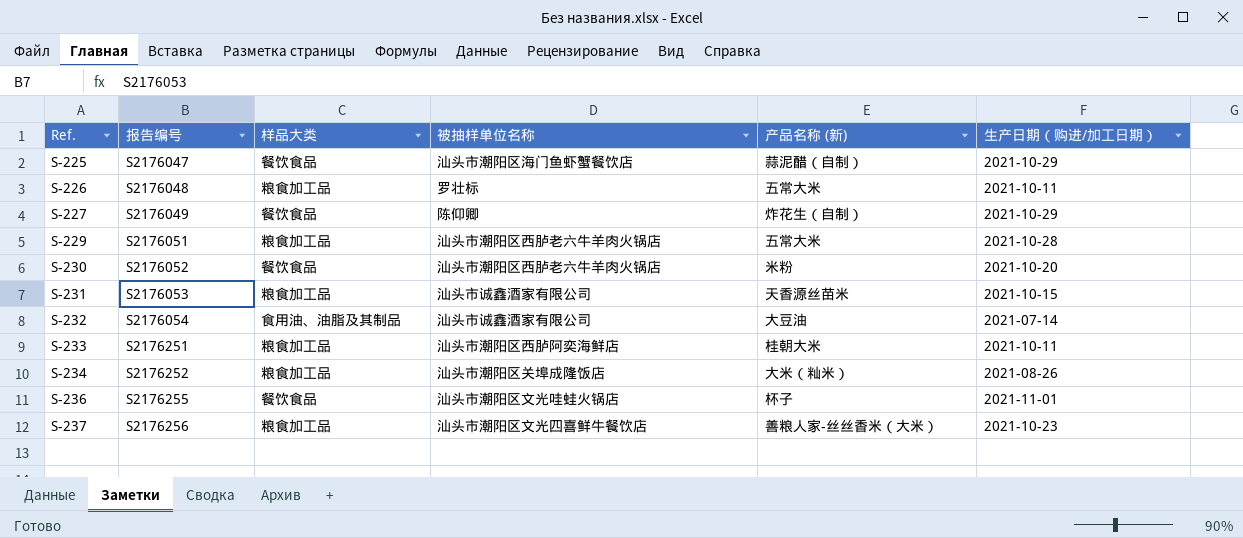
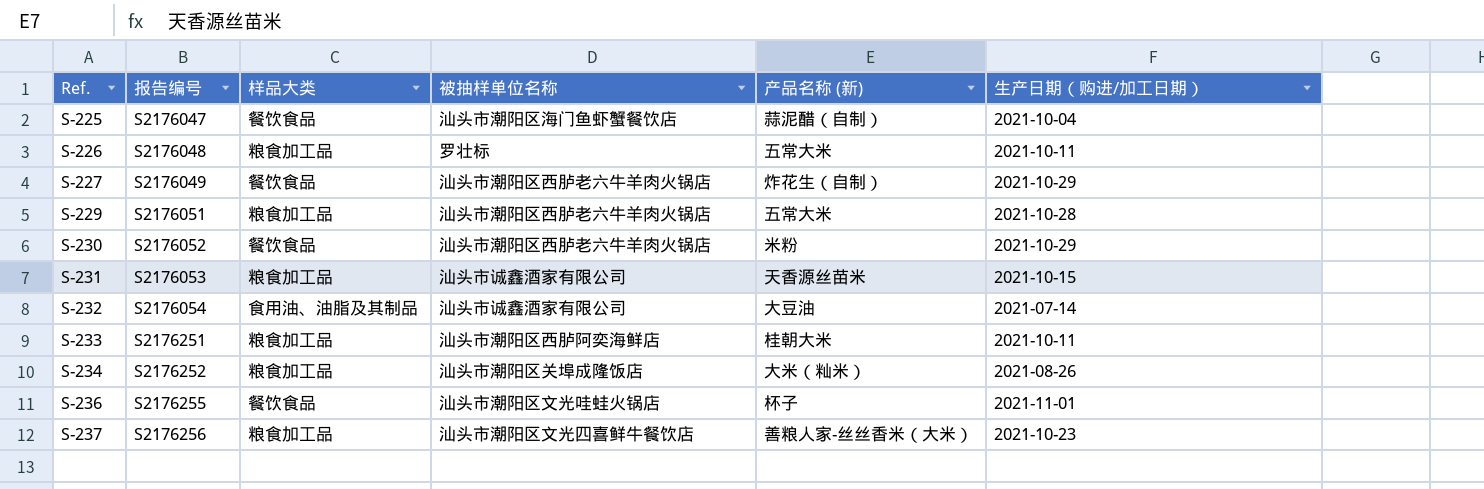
S-225 | 生产日期（购进/加工日期）: 2021-10-29 -> 2021-10-04
S-227 | 被抽样单位名称: 陈仰卿 -> 汕头市潮阳区西胪老六牛羊肉火锅店
S-230 | 生产日期（购进/加工日期）: 2021-10-20 -> 2021-10-29

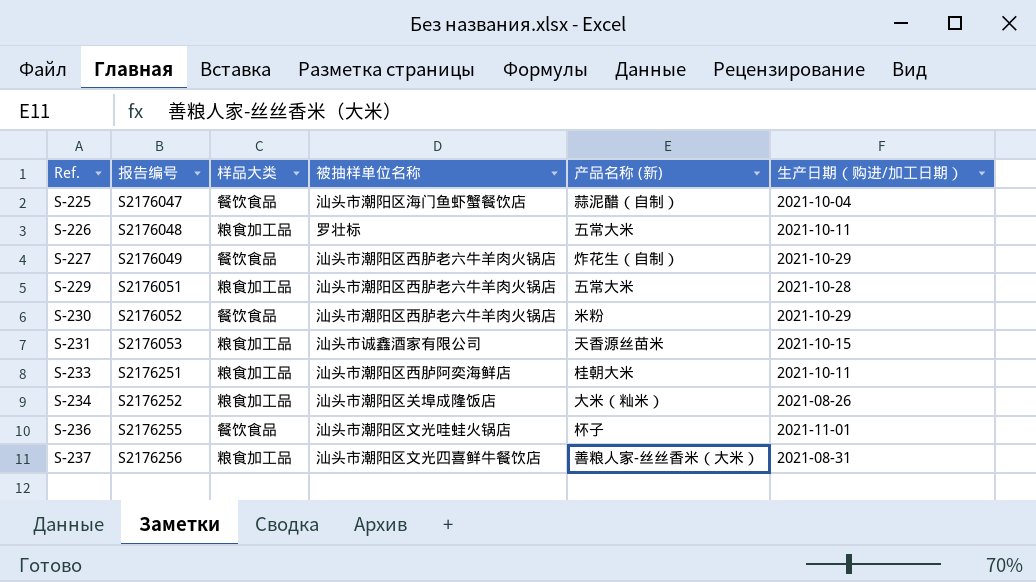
row S-232: S2176054 | 食用油、油脂及其制品 | 汕头市诚鑫酒家有限公司 | 大豆油 | 2021-07-14 -> none
S-237 | 生产日期（购进/加工日期）: 2021-10-23 -> 2021-08-31

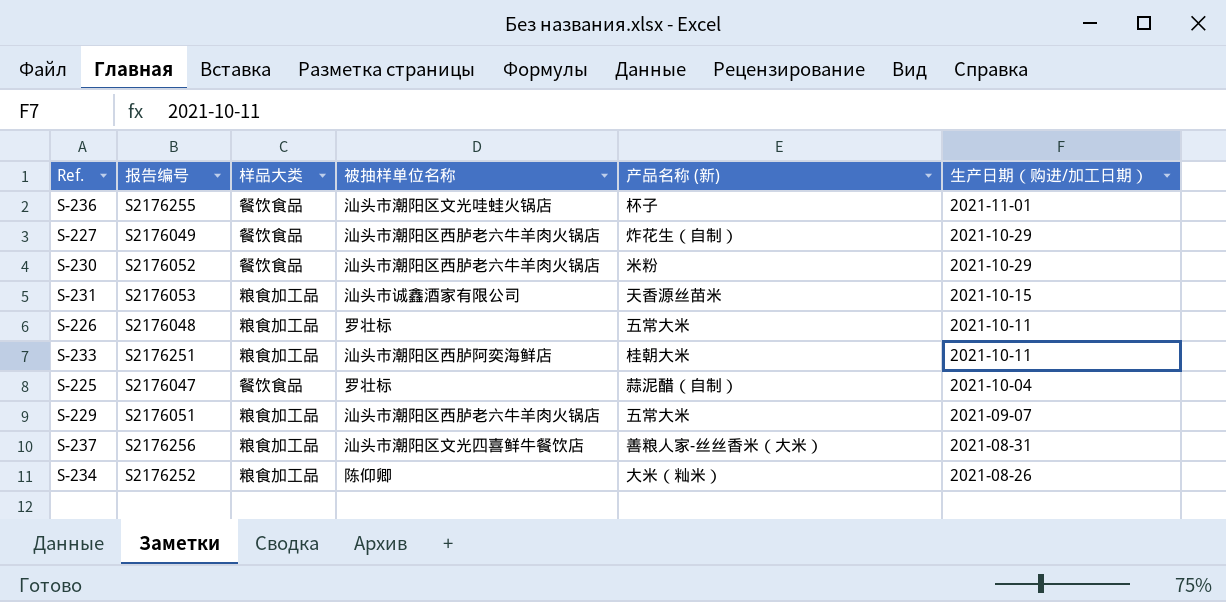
row order: Ref. ascending -> 生产日期（购进/加工日期） descending
S-225 | 被抽样单位名称: 汕头市潮阳区海门鱼虾蟹餐饮店 -> 罗壮标
S-229 | 生产日期（购进/加工日期）: 2021-10-28 -> 2021-09-07
S-234 | 被抽样单位名称: 汕头市潮阳区关埠成隆饭店 -> 陈仰卿

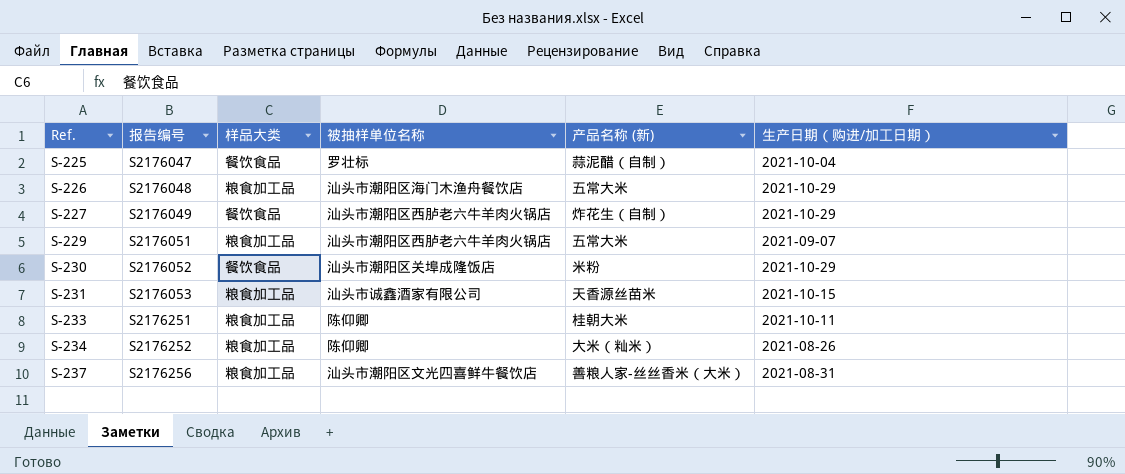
row order: 生产日期（购进/加工日期） descending -> Ref. ascending
row S-236: S2176255 | 餐饮食品 | 汕头市潮阳区文光哇蛙火锅店 | 杯子 | 2021-11-01 -> none
S-226 | 被抽样单位名称: 罗壮标 -> 汕头市潮阳区海门木渔舟餐饮店
S-226 | 生产日期（购进/加工日期）: 2021-10-11 -> 2021-10-29
S-230 | 被抽样单位名称: 汕头市潮阳区西胪老六牛羊肉火锅店 -> 汕头市潮阳区关埠成隆饭店
S-233 | 被抽样单位名称: 汕头市潮阳区西胪阿奕海鲜店 -> 陈仰卿

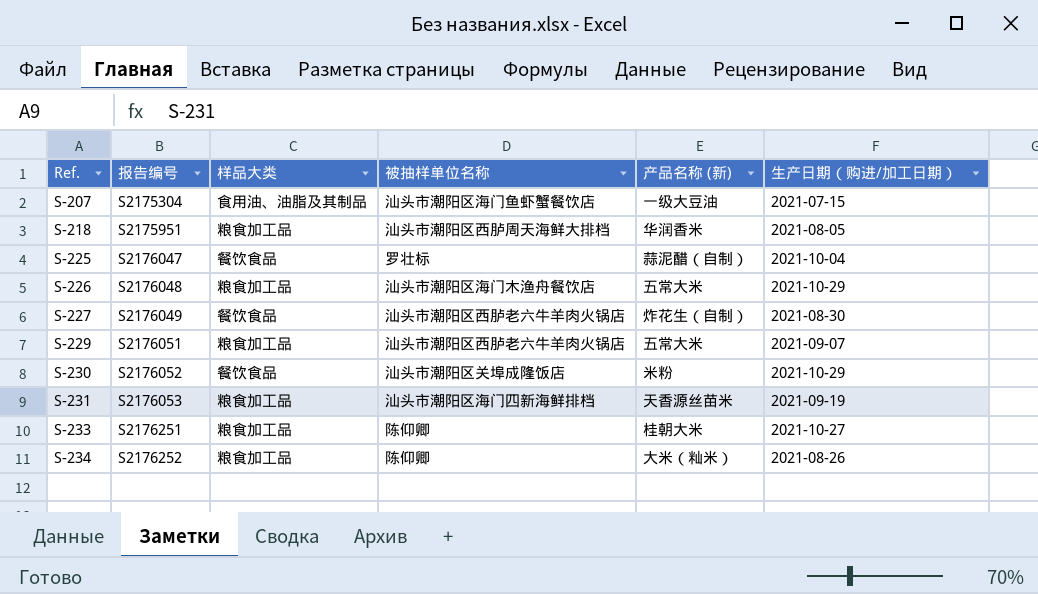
row S-237: S2176256 | 粮食加工品 | 汕头市潮阳区文光四喜鲜牛餐饮店 | 善粮人家-丝丝香米（大米） | 2021-08-31 -> none
row S-207: none -> S2175304 | 食用油、油脂及其制品 | 汕头市潮阳区海门鱼虾蟹餐饮店 | 一级大豆油 | 2021-07-15
row S-218: none -> S2175951 | 粮食加工品 | 汕头市潮阳区西胪周天海鲜大排档 | 华润香米 | 2021-08-05
S-227 | 生产日期（购进/加工日期）: 2021-10-29 -> 2021-08-30
S-231 | 被抽样单位名称: 汕头市诚鑫酒家有限公司 -> 汕头市潮阳区海门四新海鲜排档
S-231 | 生产日期（购进/加工日期）: 2021-10-15 -> 2021-09-19
S-233 | 生产日期（购进/加工日期）: 2021-10-11 -> 2021-10-27

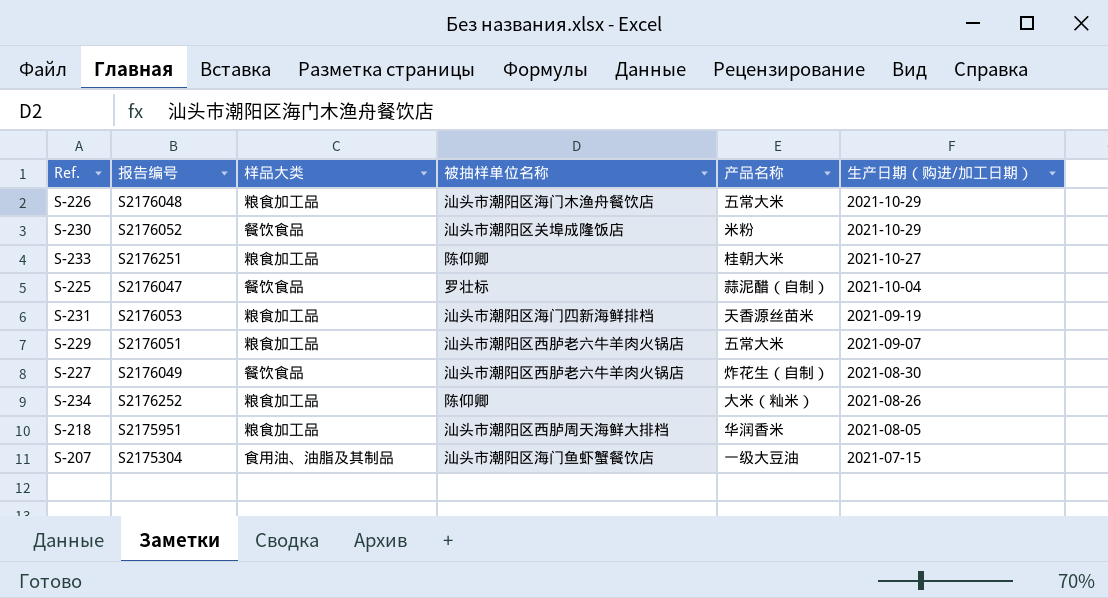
row order: Ref. ascending -> 生产日期（购进/加工日期） descending
column name: 产品名称 (新) -> 产品名称

